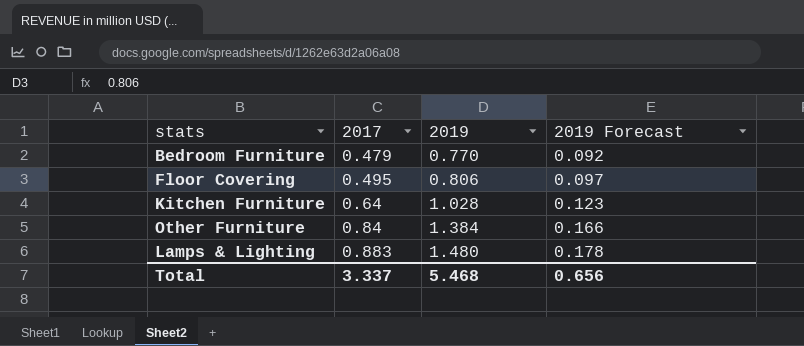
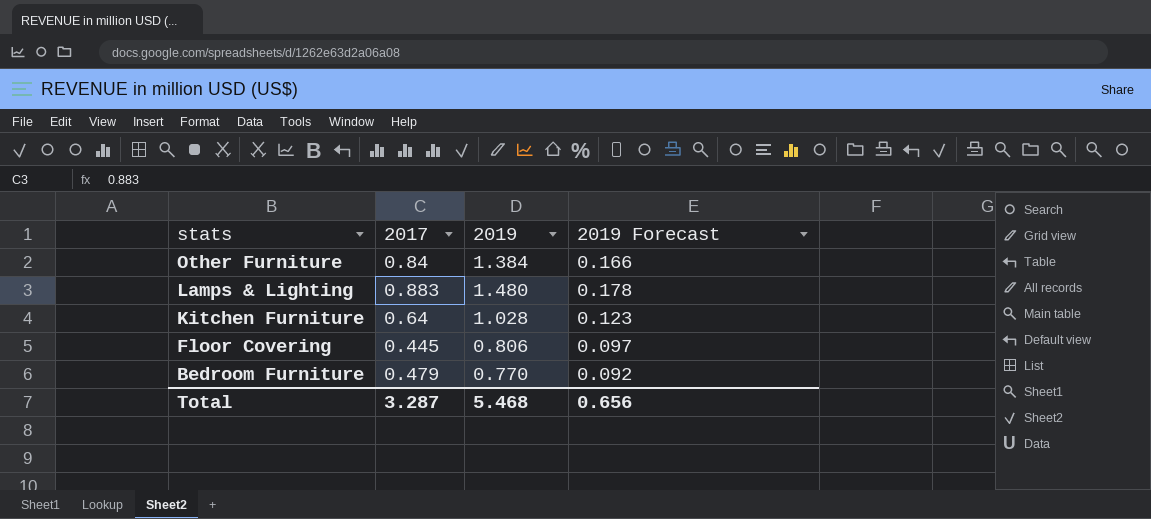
row order: 2017 ascending -> stats descending
Floor Covering | 2017: 0.495 -> 0.445
Total | 2017: 3.337 -> 3.287

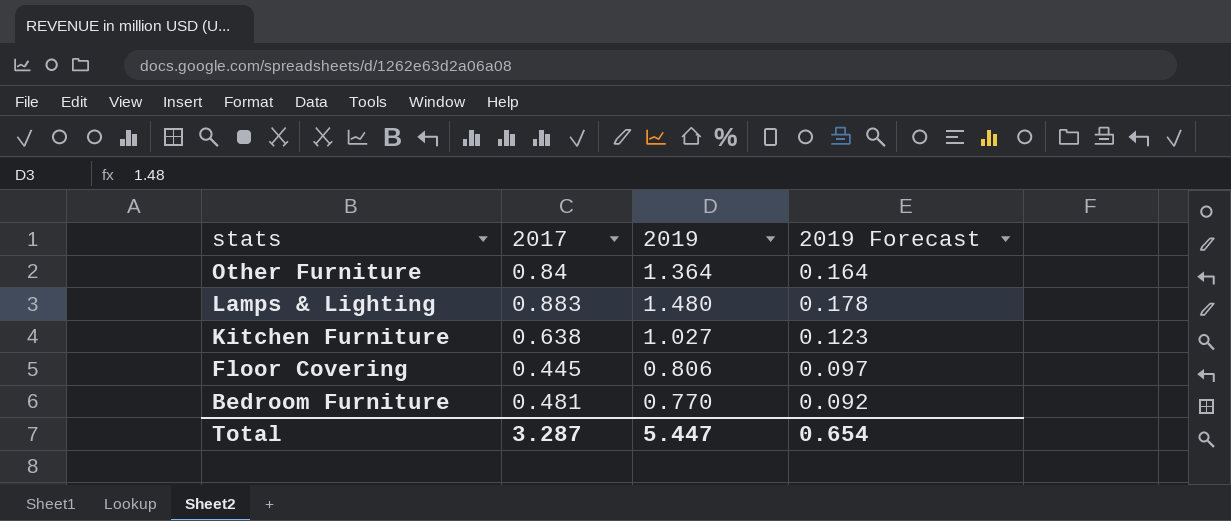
Other Furniture | 2019: 1.384 -> 1.364
Other Furniture | 2019 Forecast: 0.166 -> 0.164
Kitchen Furniture | 2017: 0.64 -> 0.638
Kitchen Furniture | 2019: 1.028 -> 1.027
Bedroom Furniture | 2017: 0.479 -> 0.481
Total | 2019: 5.468 -> 5.447
Total | 2019 Forecast: 0.656 -> 0.654

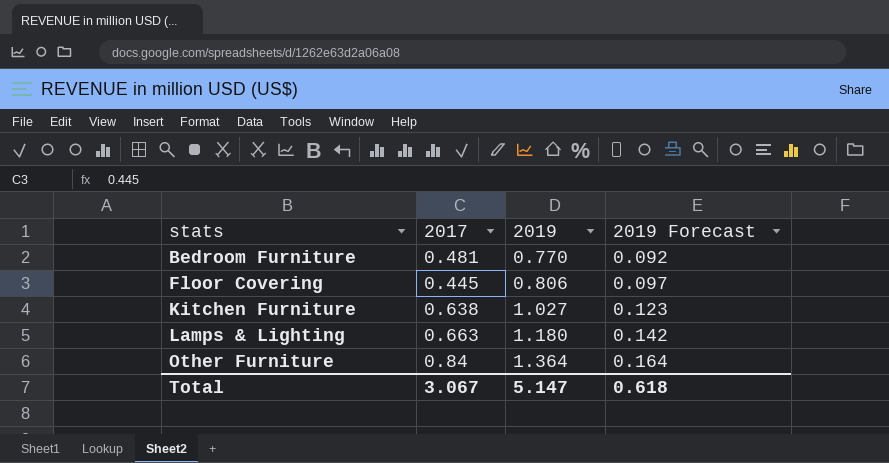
row order: stats descending -> stats ascending
Lamps & Lighting | 2017: 0.883 -> 0.663
Lamps & Lighting | 2019: 1.480 -> 1.180
Lamps & Lighting | 2019 Forecast: 0.178 -> 0.142
Total | 2017: 3.287 -> 3.067
Total | 2019: 5.447 -> 5.147
Total | 2019 Forecast: 0.654 -> 0.618

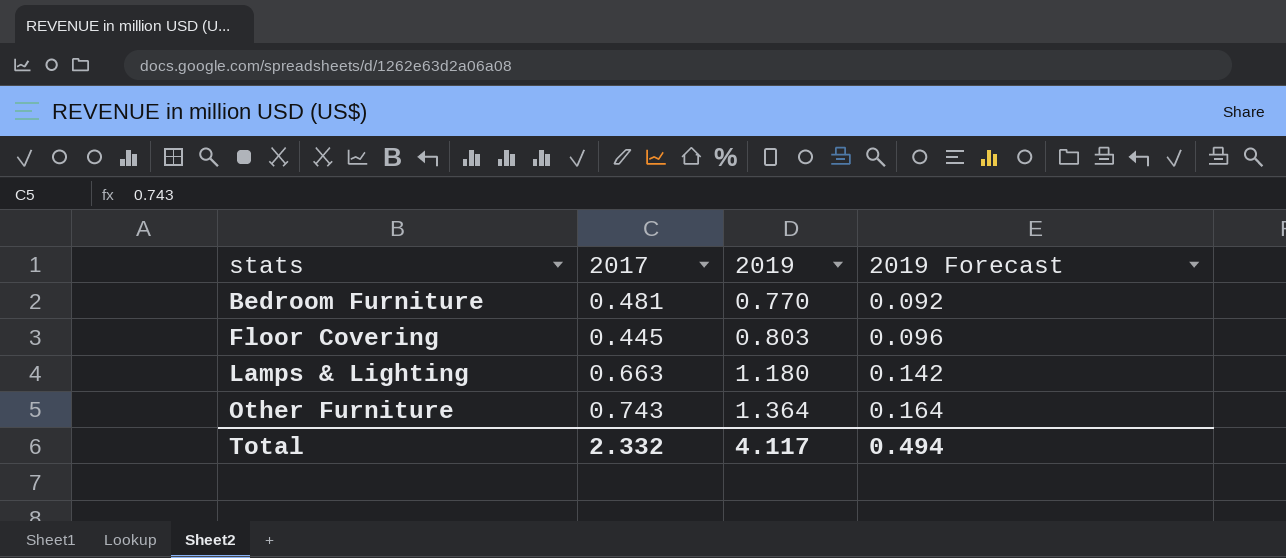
row Kitchen Furniture: 0.638 | 1.027 | 0.123 -> none
Floor Covering | 2019: 0.806 -> 0.803
Floor Covering | 2019 Forecast: 0.097 -> 0.096
Other Furniture | 2017: 0.84 -> 0.743
Total | 2017: 3.067 -> 2.332
Total | 2019: 5.147 -> 4.117
Total | 2019 Forecast: 0.618 -> 0.494

